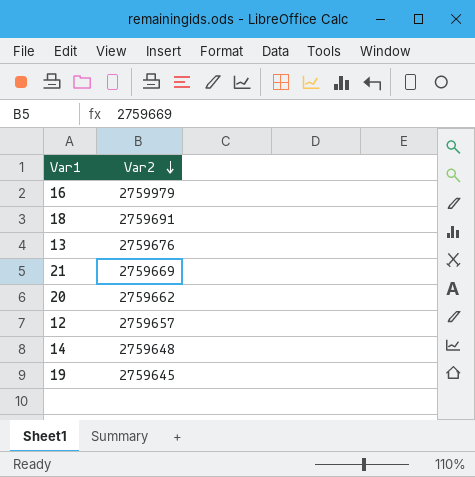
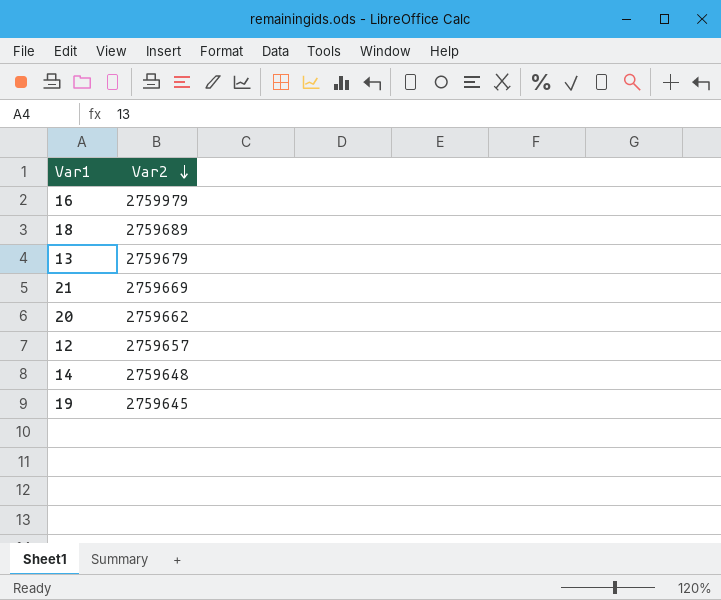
18 | Var2: 2759691 -> 2759689
13 | Var2: 2759676 -> 2759679

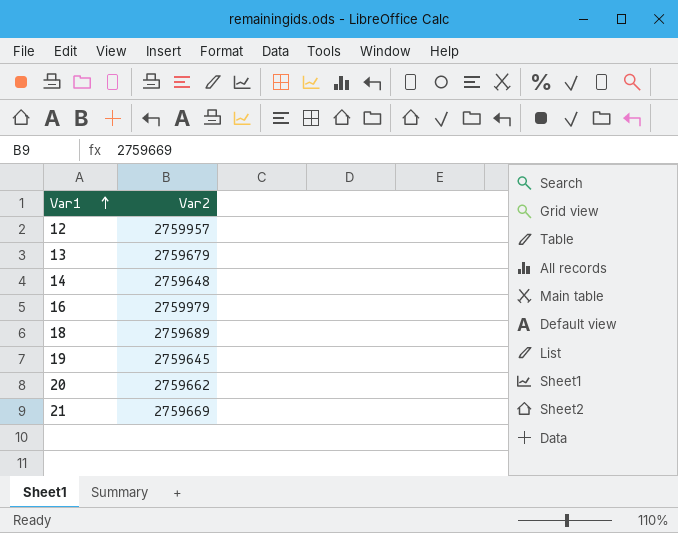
row order: Var2 descending -> Var1 ascending
12 | Var2: 2759657 -> 2759957

